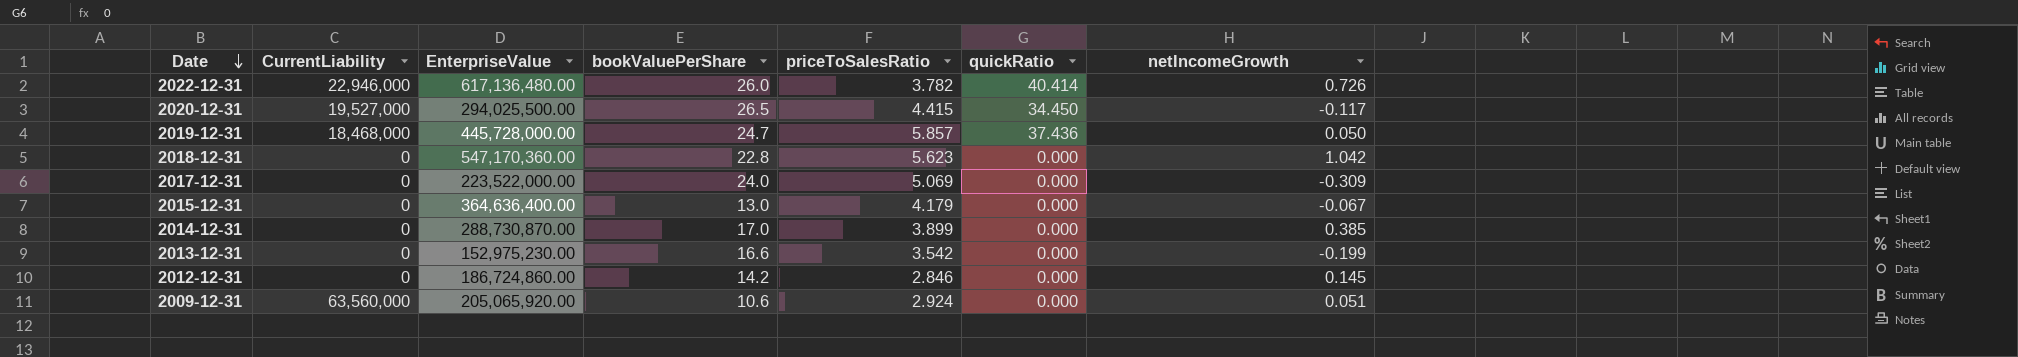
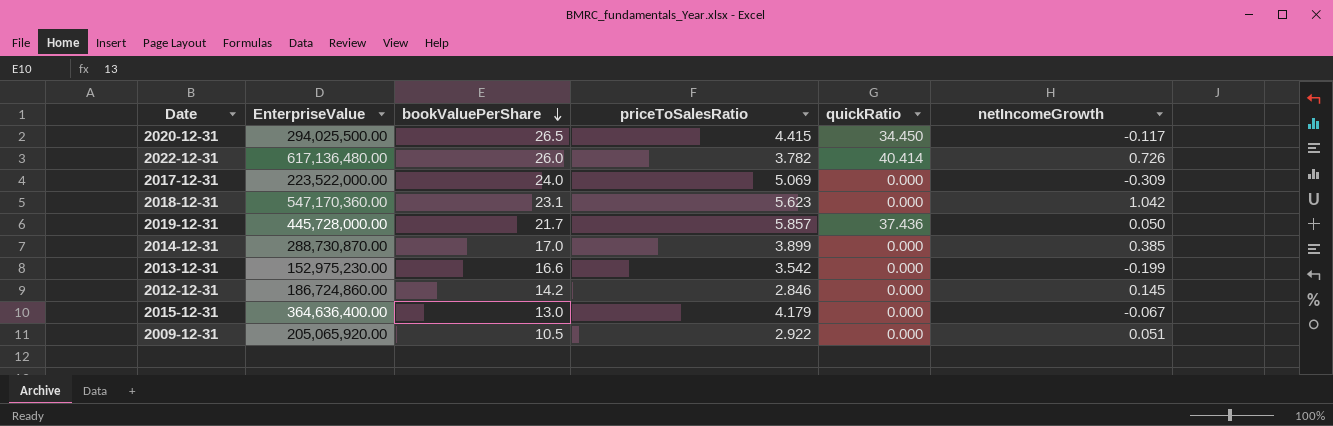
row order: Date descending -> bookValuePerShare descending
column CurrentLiability | position: 2 -> none
2018-12-31 | bookValuePerShare: 22.8 -> 23.1
2019-12-31 | bookValuePerShare: 24.7 -> 21.7
2009-12-31 | bookValuePerShare: 10.6 -> 10.5
2009-12-31 | priceToSalesRatio: 2.924 -> 2.922

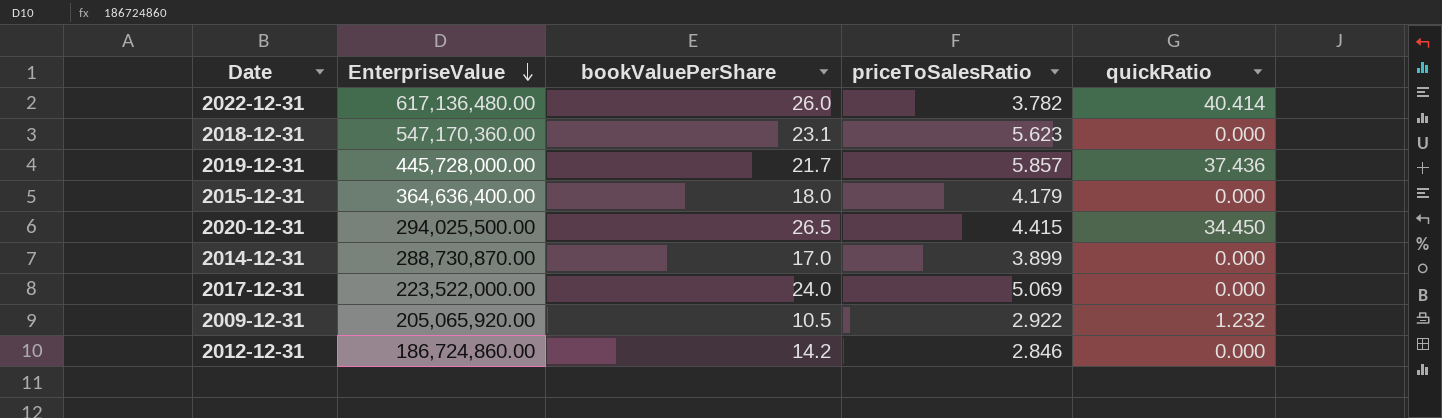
row order: bookValuePerShare descending -> EnterpriseValue descending
column netIncomeGrowth | position: 6 -> none
row 2013-12-31: 152,975,230.00 | 16.6 | 3.542 | 0.000 | -0.199 -> none
2015-12-31 | bookValuePerShare: 13.0 -> 18.0
2009-12-31 | quickRatio: 0.000 -> 1.232

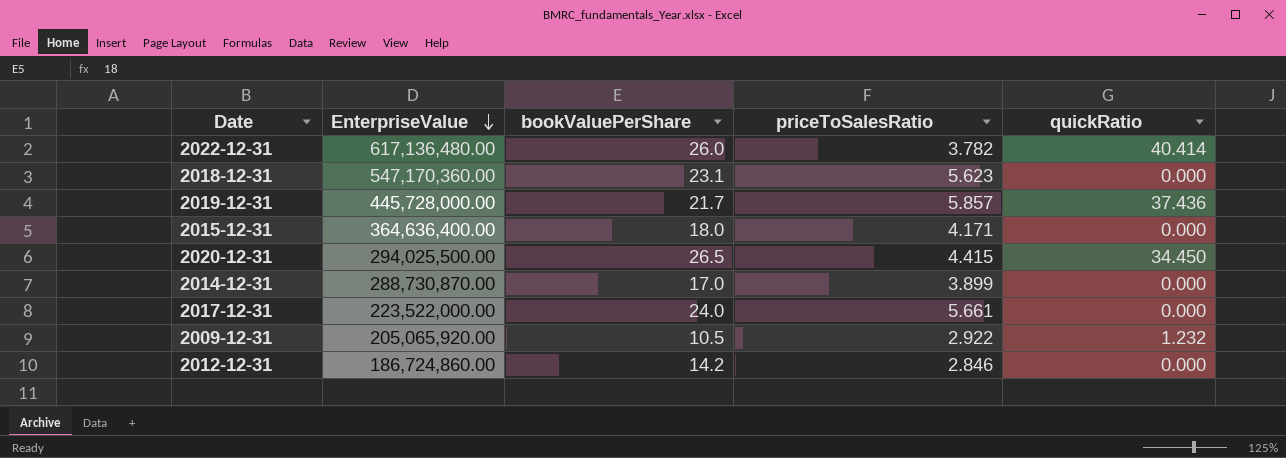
2015-12-31 | priceToSalesRatio: 4.179 -> 4.171
2017-12-31 | priceToSalesRatio: 5.069 -> 5.661

